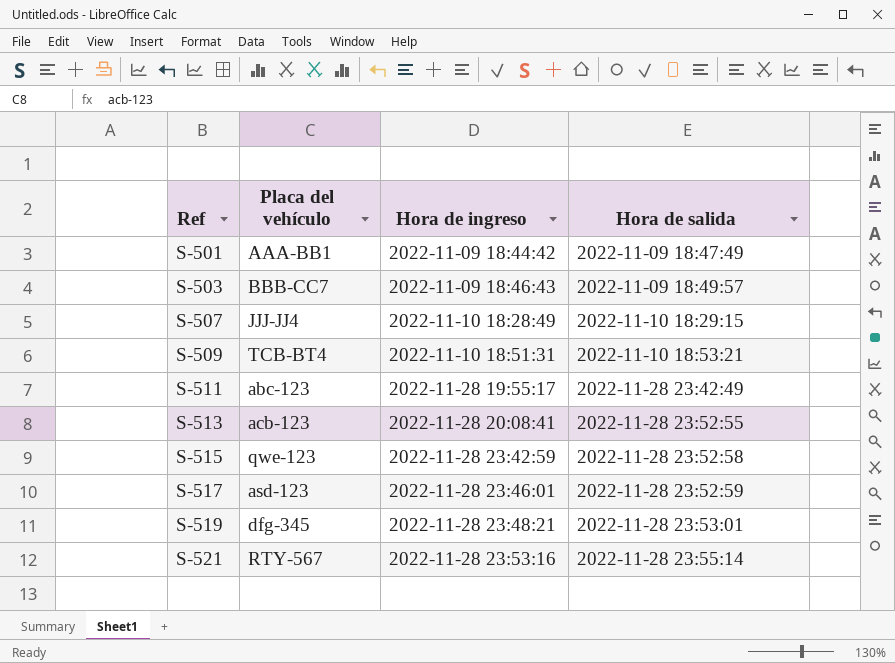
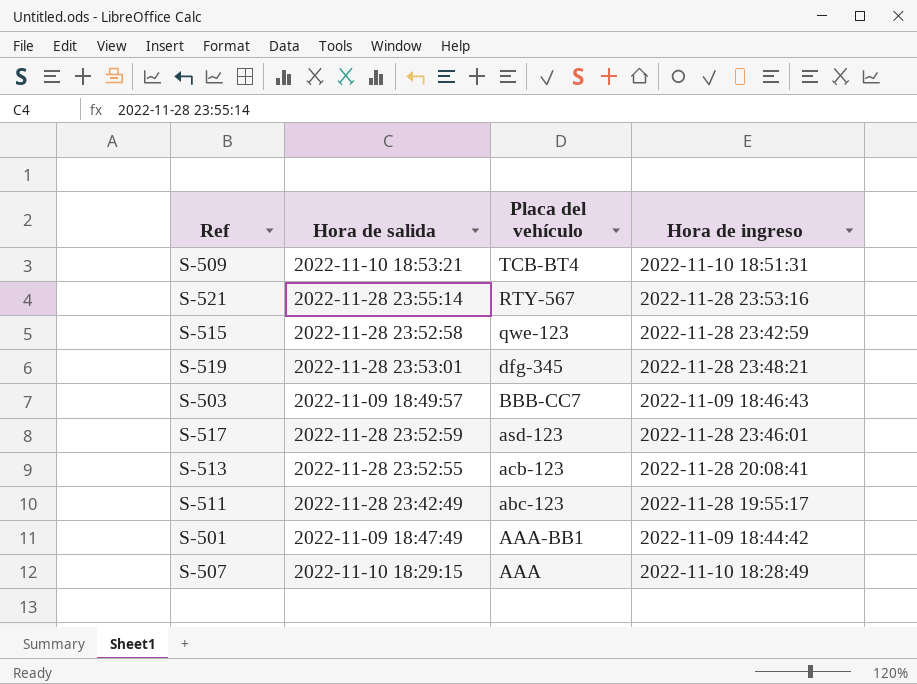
row order: Ref ascending -> Placa del vehículo descending
column Hora de salida | position: 4 -> 2
S-507 | Placa del vehículo: JJJ-JJ4 -> AAA

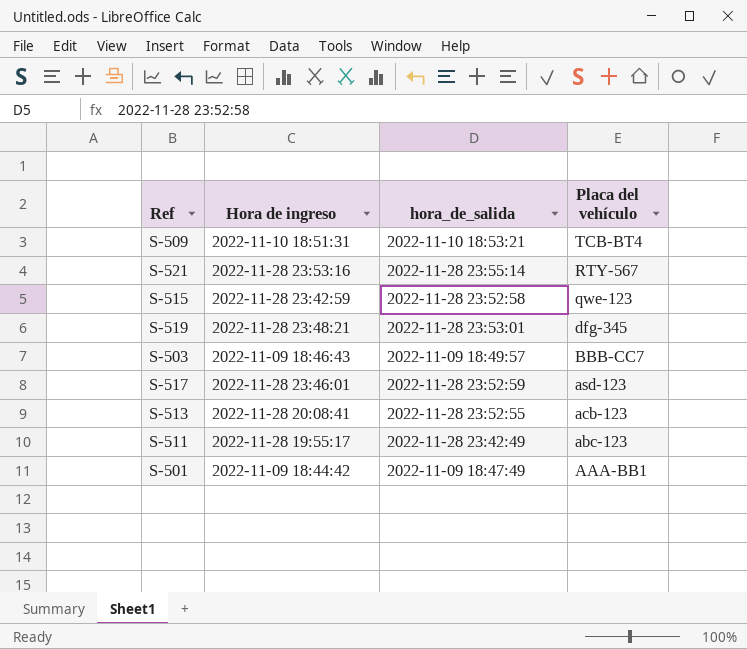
column Hora de ingreso | position: 4 -> 2
column name: Hora de salida -> hora_de_salida
row S-507: 2022-11-10 18:29:15 | AAA | 2022-11-10 18:28:49 -> none

